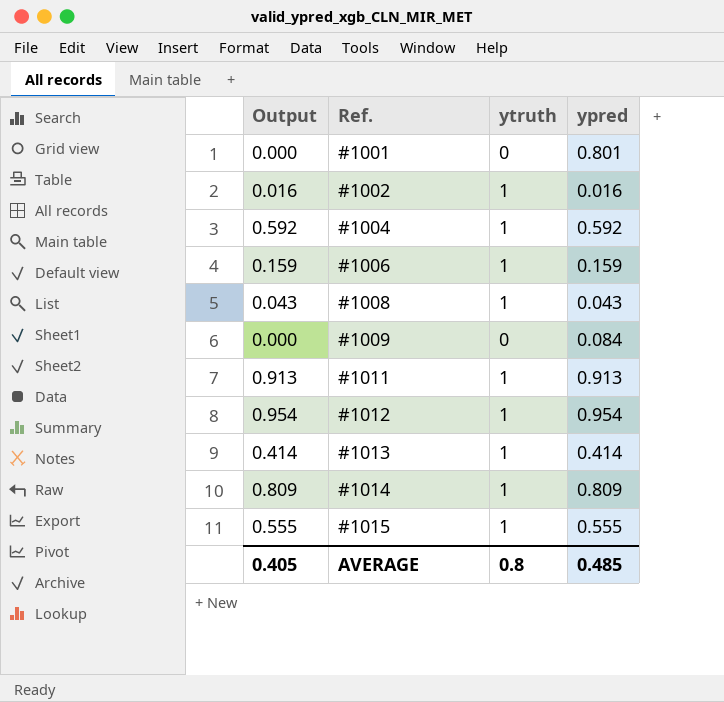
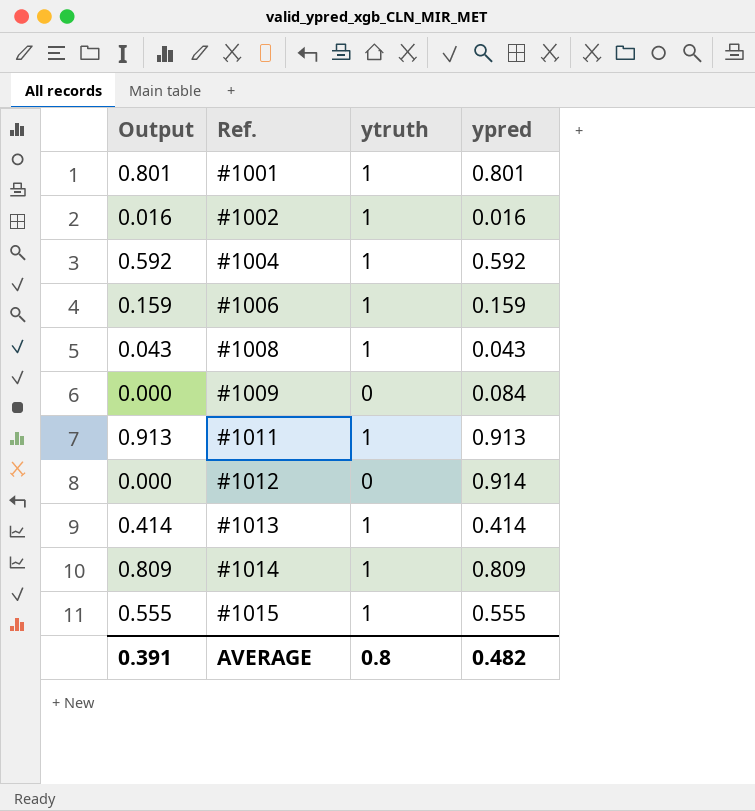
#1001 | Output: 0.000 -> 0.801
#1001 | ytruth: 0 -> 1
#1012 | Output: 0.954 -> 0.000
#1012 | ytruth: 1 -> 0
#1012 | ypred: 0.954 -> 0.914
AVERAGE | Output: 0.405 -> 0.391
AVERAGE | ypred: 0.485 -> 0.482

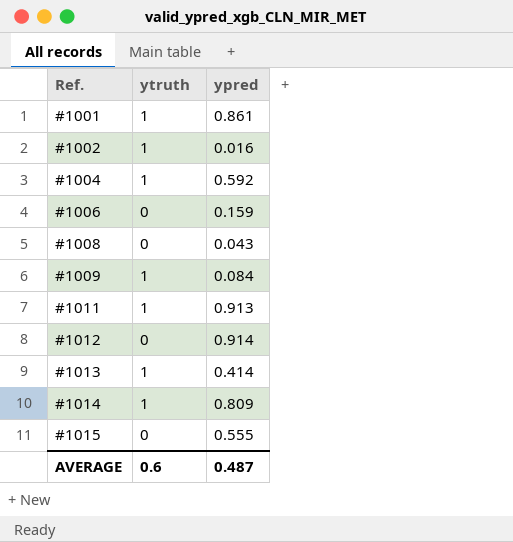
column Output | formula: [ytruth] * [ypred] -> none
#1001 | ypred: 0.801 -> 0.861
#1006 | ytruth: 1 -> 0
#1008 | ytruth: 1 -> 0
#1009 | ytruth: 0 -> 1
#1015 | ytruth: 1 -> 0
AVERAGE | ytruth: 0.8 -> 0.6
AVERAGE | ypred: 0.482 -> 0.487

